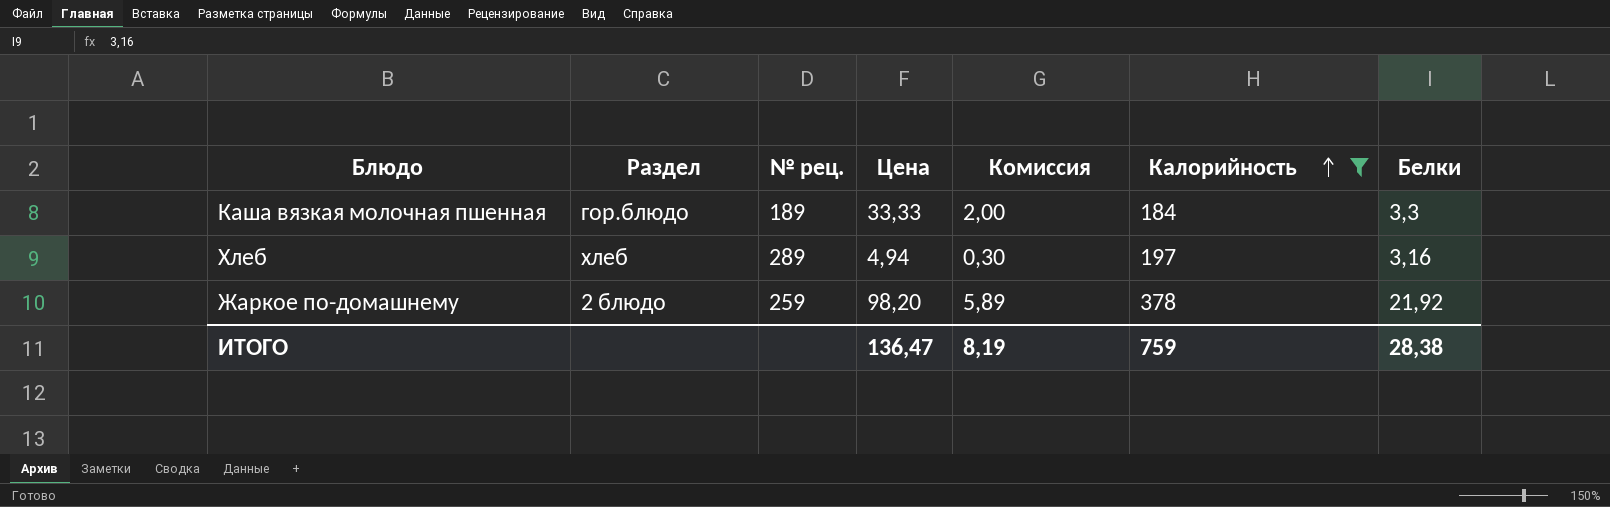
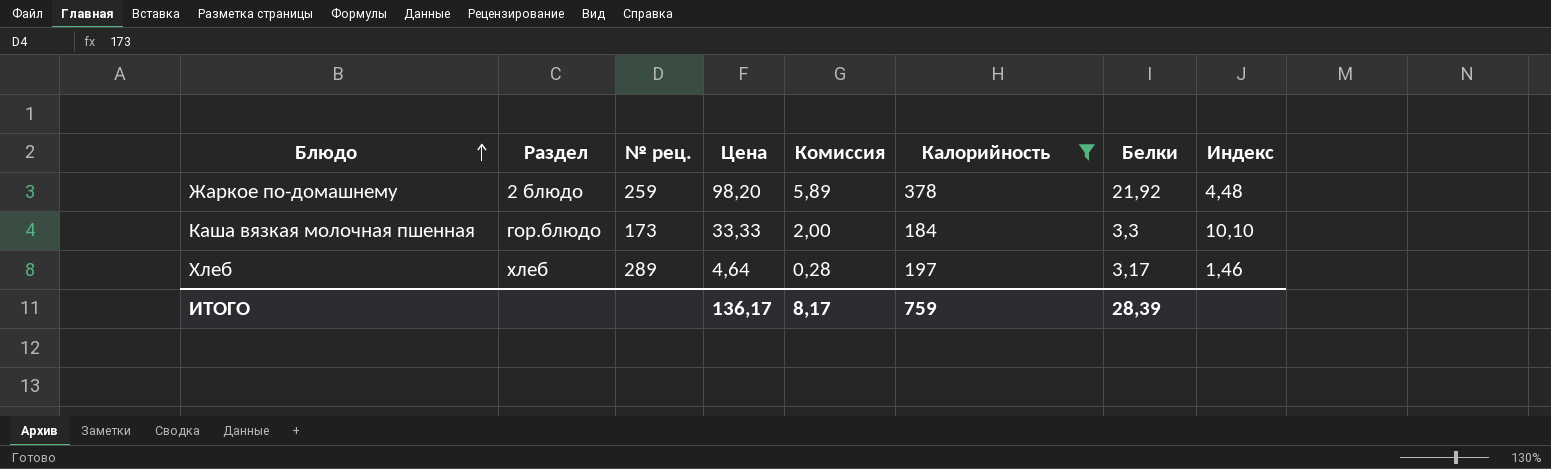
row order: Калорийность ascending -> Блюдо ascending
column Индекс | formula: none -> [Цена] / [Белки]
Каша вязкая молочная пшенная | № рец.: 189 -> 173
Хлеб | Цена: 4,94 -> 4,64
Хлеб | Комиссия: 0,30 -> 0,28
Хлеб | Белки: 3,16 -> 3,17
ИТОГО | Цена: 136,47 -> 136,17
ИТОГО | Комиссия: 8,19 -> 8,17
ИТОГО | Белки: 28,38 -> 28,39

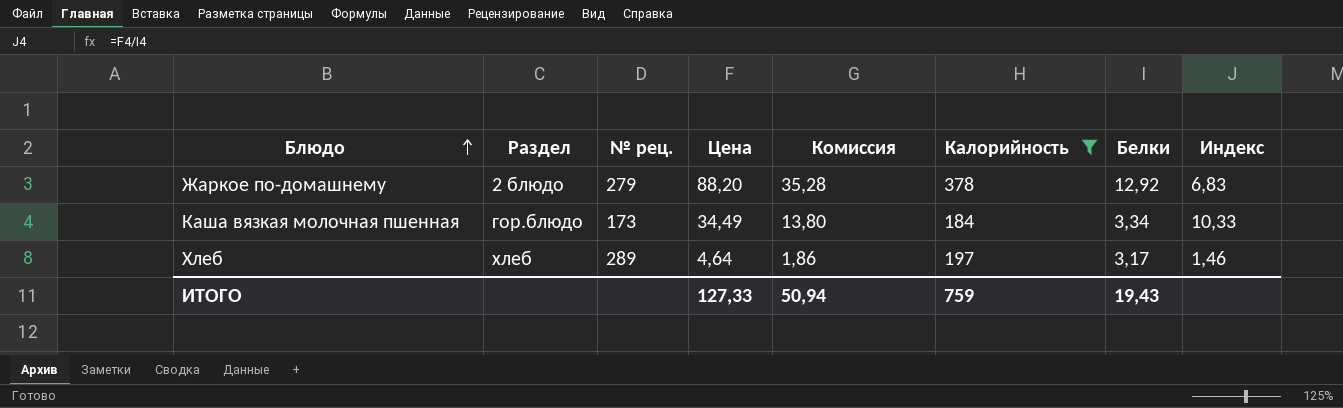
column Комиссия | formula: [Цена] * 0,06 -> [Цена] * 0,4
Жаркое по-домашнему | № рец.: 259 -> 279
Жаркое по-домашнему | Цена: 98,20 -> 88,20
Жаркое по-домашнему | Белки: 21,92 -> 12,92
Жаркое по-домашнему | Индекс: 4,48 -> 6,83
Каша вязкая молочная пшенная | Цена: 33,33 -> 34,49
Каша вязкая молочная пшенная | Белки: 3,3 -> 3,34
Каша вязкая молочная пшенная | Индекс: 10,10 -> 10,33
ИТОГО | Цена: 136,17 -> 127,33
ИТОГО | Комиссия: 8,17 -> 50,94
ИТОГО | Белки: 28,39 -> 19,43

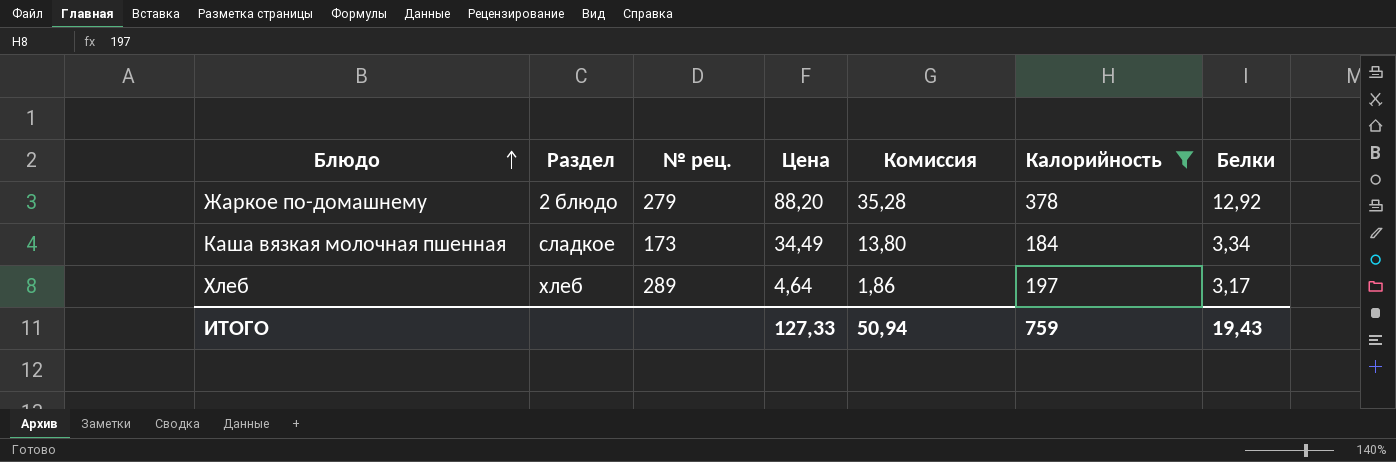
column Индекс | formula: [Цена] / [Белки] -> none
Каша вязкая молочная пшенная | Раздел: гор.блюдо -> сладкое

